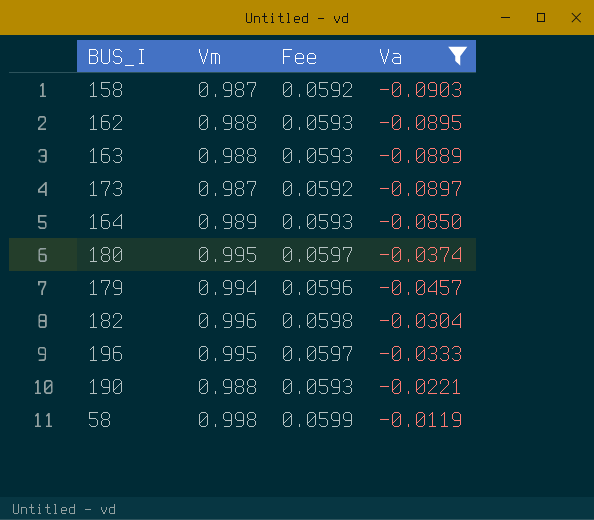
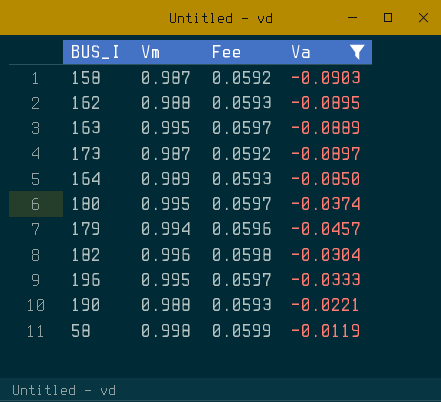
163 | Vm: 0.988 -> 0.995
163 | Fee: 0.0593 -> 0.0597

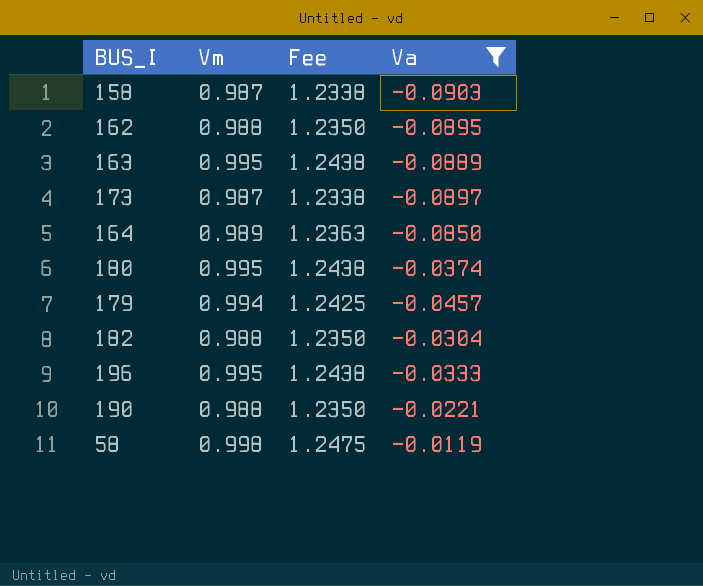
column Fee | formula: [Vm] * 0.06 -> [Vm] * 1.25
182 | Vm: 0.996 -> 0.988

